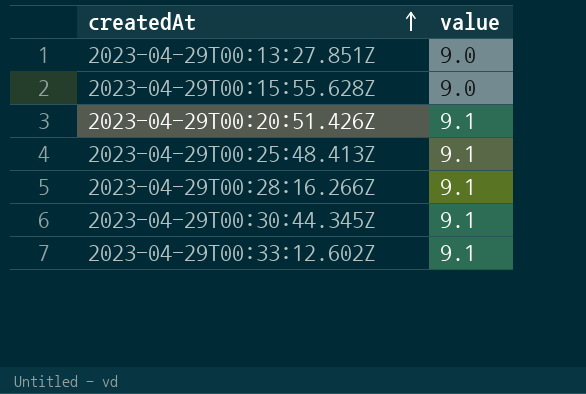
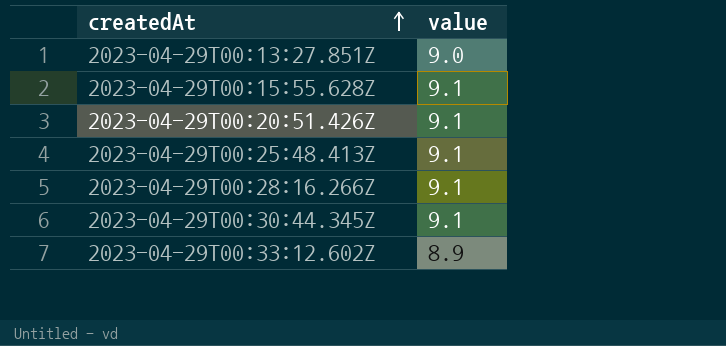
2023-04-29T00:15:55.628Z | value: 9.0 -> 9.1
2023-04-29T00:33:12.602Z | value: 9.1 -> 8.9

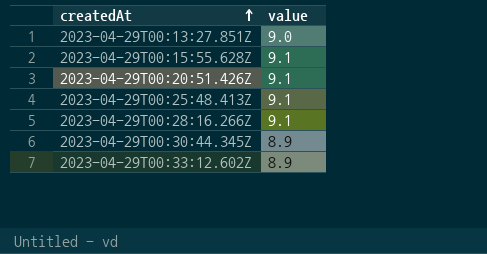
2023-04-29T00:30:44.345Z | value: 9.1 -> 8.9

